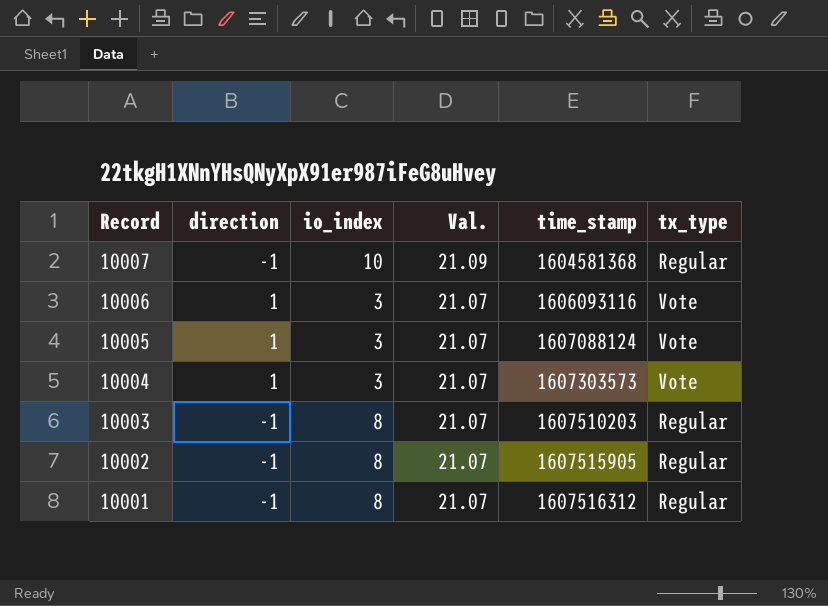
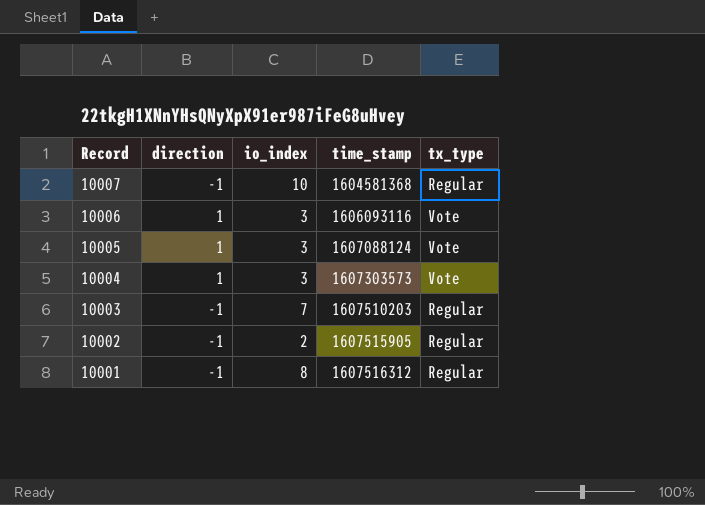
column Val. | position: 4 -> none
10003 | io_index: 8 -> 7
10002 | io_index: 8 -> 2

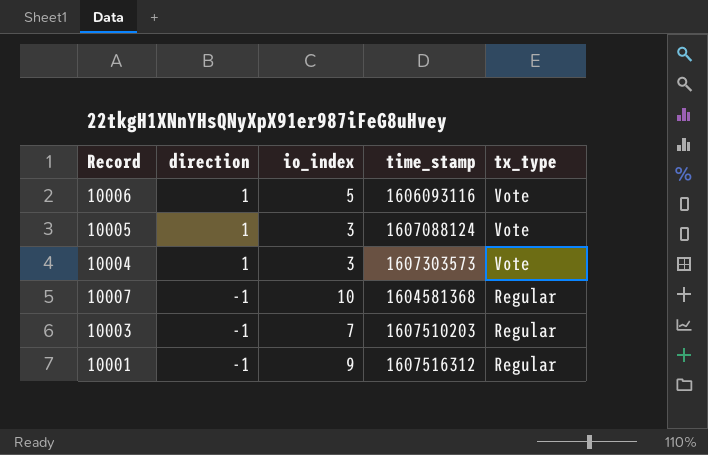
row order: Record descending -> direction descending
row 10002: -1 | 2 | 1607515905 | Regular -> none
10006 | io_index: 3 -> 5
10001 | io_index: 8 -> 9

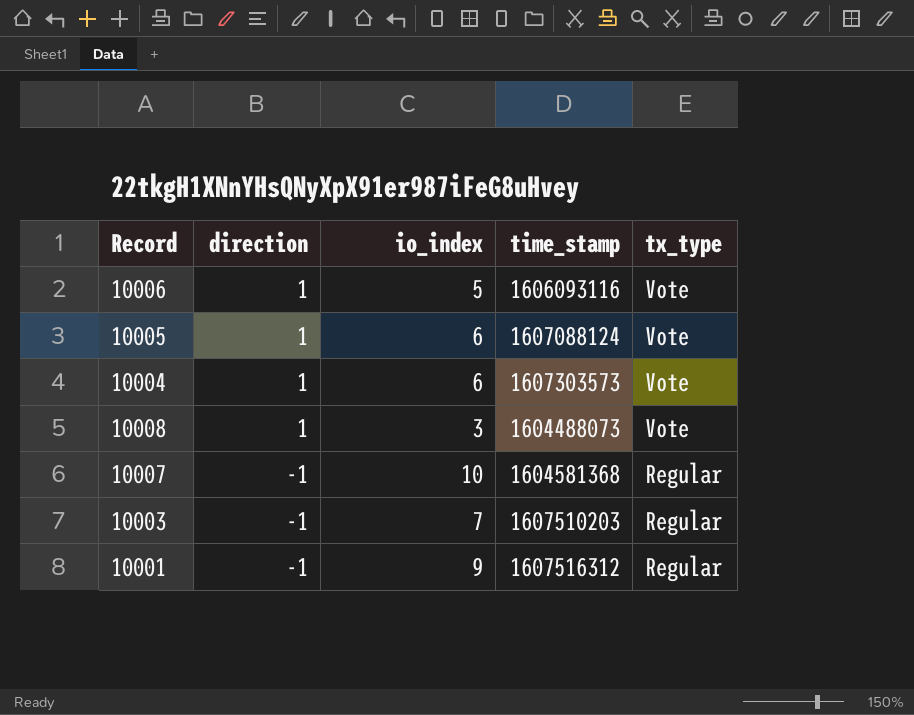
10005 | io_index: 3 -> 6
10004 | io_index: 3 -> 6
row 10008: none -> 1 | 3 | 1604488073 | Vote

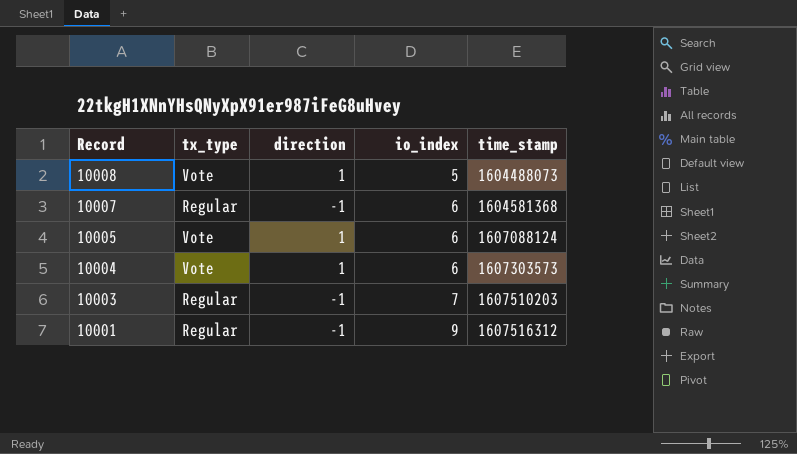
row order: direction descending -> Record descending
column tx_type | position: 5 -> 2
row 10006: 1 | 5 | 1606093116 | Vote -> none
10008 | io_index: 3 -> 5
10007 | io_index: 10 -> 6

